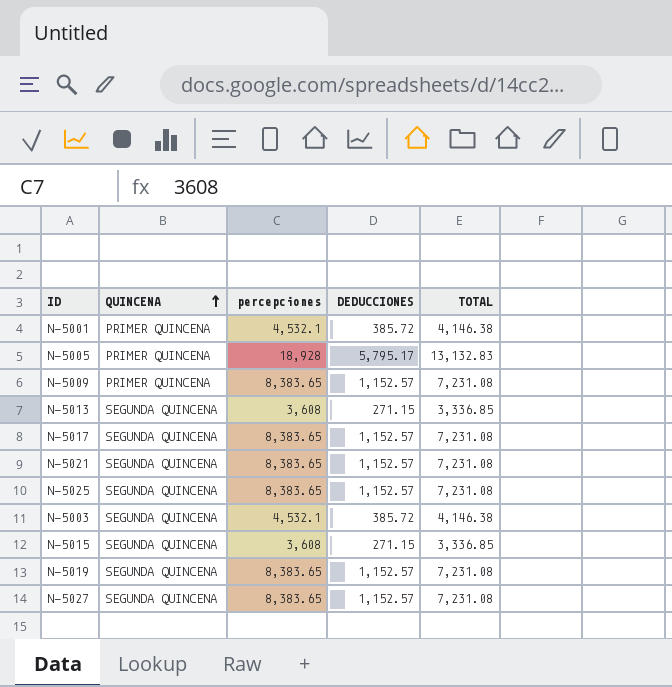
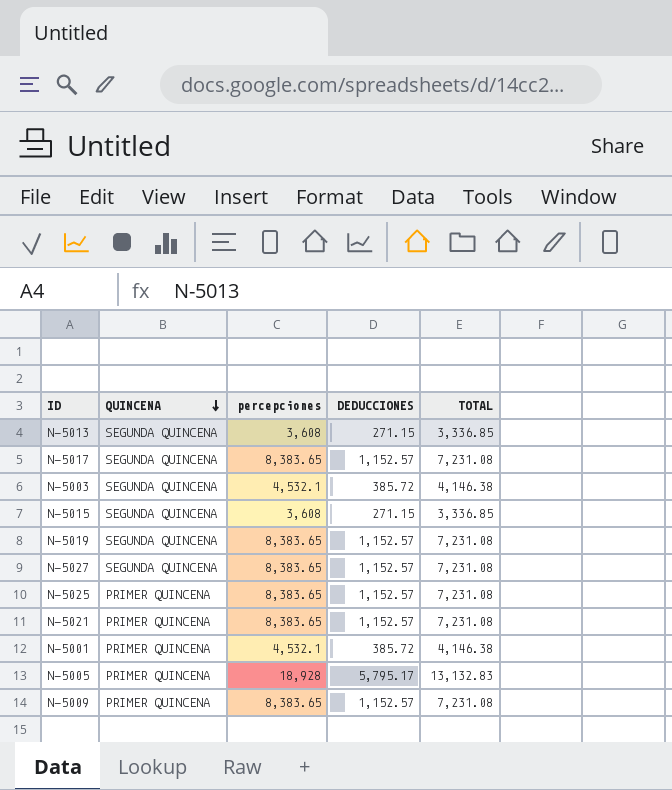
row order: QUINCENA ascending -> QUINCENA descending
N-5025 | QUINCENA: SEGUNDA QUINCENA -> PRIMER QUINCENA
N-5021 | QUINCENA: SEGUNDA QUINCENA -> PRIMER QUINCENA

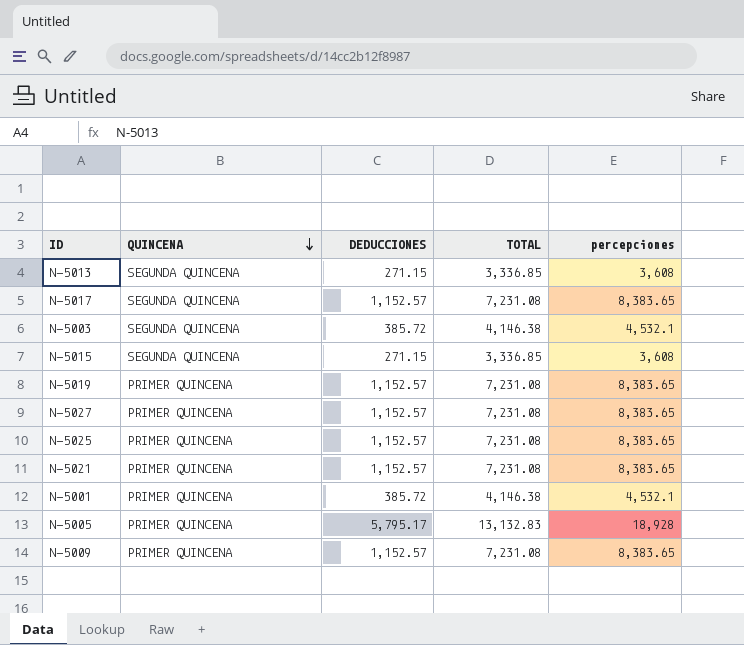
column percepciones | position: 3 -> 5
N-5019 | QUINCENA: SEGUNDA QUINCENA -> PRIMER QUINCENA
N-5027 | QUINCENA: SEGUNDA QUINCENA -> PRIMER QUINCENA

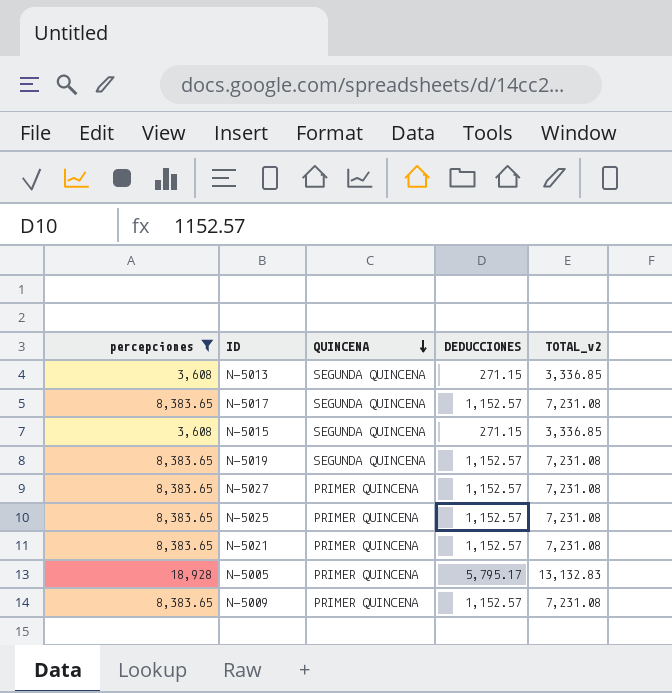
filter: none -> percepciones != 4,532.1
column percepciones | position: 5 -> 1
column name: TOTAL -> TOTAL_v2
N-5019 | QUINCENA: PRIMER QUINCENA -> SEGUNDA QUINCENA

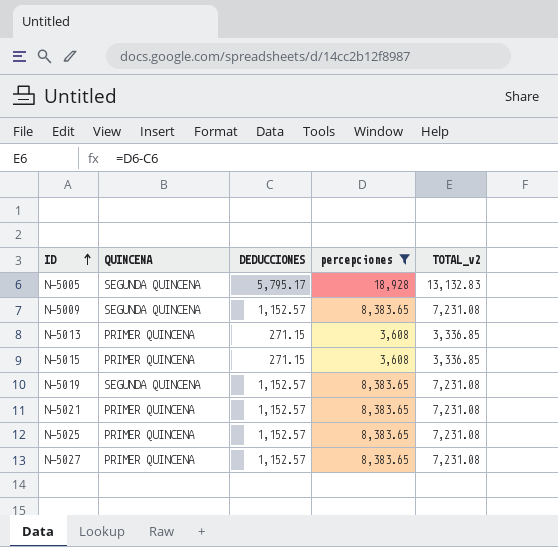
row order: QUINCENA descending -> ID ascending
column percepciones | position: 1 -> 4
row N-5017: 8,383.65 | SEGUNDA QUINCENA | 1,152.57 | 7,231.08 -> none
N-5005 | QUINCENA: PRIMER QUINCENA -> SEGUNDA QUINCENA
N-5009 | QUINCENA: PRIMER QUINCENA -> SEGUNDA QUINCENA
N-5013 | QUINCENA: SEGUNDA QUINCENA -> PRIMER QUINCENA
N-5015 | QUINCENA: SEGUNDA QUINCENA -> PRIMER QUINCENA

